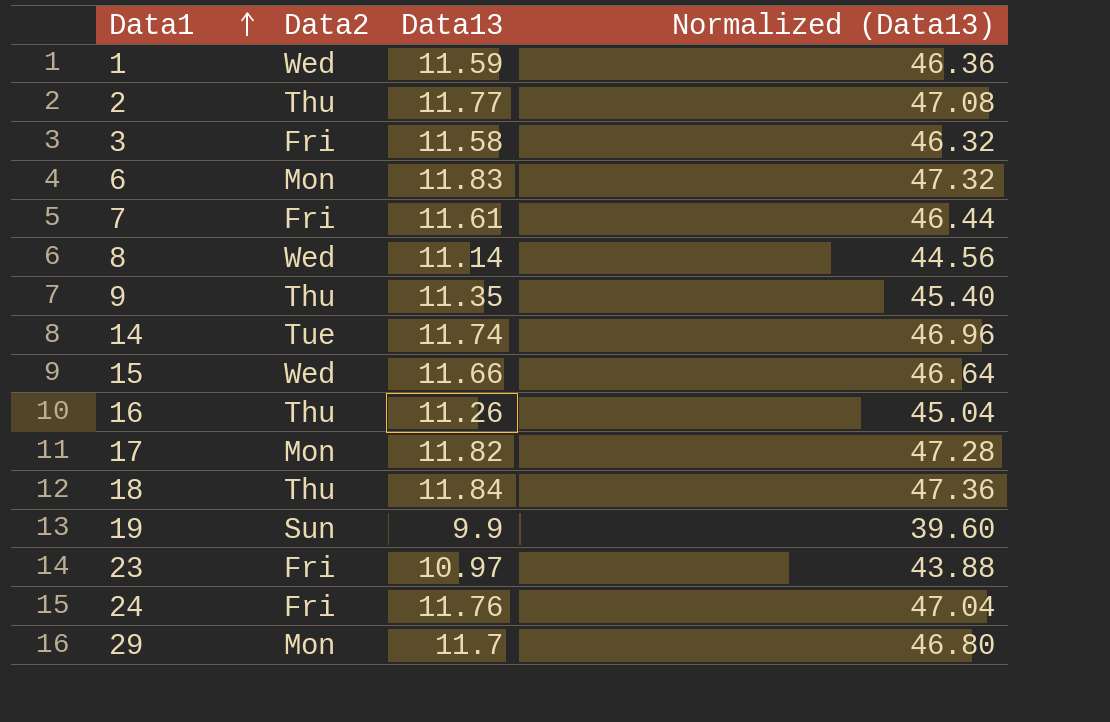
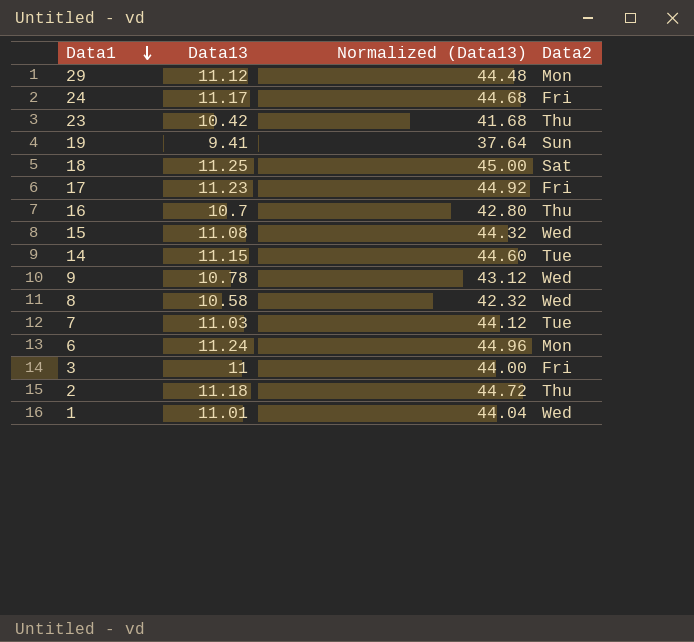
row order: Data1 ascending -> Data1 descending
column Data2 | position: 2 -> 4
29 | Data13: 11.7 -> 11.12
29 | Normalized (Data13): 46.80 -> 44.48
24 | Data13: 11.76 -> 11.17
24 | Normalized (Data13): 47.04 -> 44.68
23 | Data13: 10.97 -> 10.42
23 | Normalized (Data13): 43.88 -> 41.68
23 | Data2: Fri -> Thu
19 | Data13: 9.9 -> 9.41
19 | Normalized (Data13): 39.60 -> 37.64
18 | Data13: 11.84 -> 11.25
18 | Normalized (Data13): 47.36 -> 45.00
18 | Data2: Thu -> Sat
17 | Data13: 11.82 -> 11.23
17 | Normalized (Data13): 47.28 -> 44.92
17 | Data2: Mon -> Fri
16 | Data13: 11.26 -> 10.7
16 | Normalized (Data13): 45.04 -> 42.80
15 | Data13: 11.66 -> 11.08
15 | Normalized (Data13): 46.64 -> 44.32
14 | Data13: 11.74 -> 11.15
14 | Normalized (Data13): 46.96 -> 44.60
9 | Data13: 11.35 -> 10.78
9 | Normalized (Data13): 45.40 -> 43.12
9 | Data2: Thu -> Wed
8 | Data13: 11.14 -> 10.58
8 | Normalized (Data13): 44.56 -> 42.32
7 | Data13: 11.61 -> 11.03
7 | Normalized (Data13): 46.44 -> 44.12
7 | Data2: Fri -> Tue
6 | Data13: 11.83 -> 11.24
6 | Normalized (Data13): 47.32 -> 44.96
3 | Data13: 11.58 -> 11
3 | Normalized (Data13): 46.32 -> 44.00
2 | Data13: 11.77 -> 11.18
2 | Normalized (Data13): 47.08 -> 44.72
1 | Data13: 11.59 -> 11.01
1 | Normalized (Data13): 46.36 -> 44.04

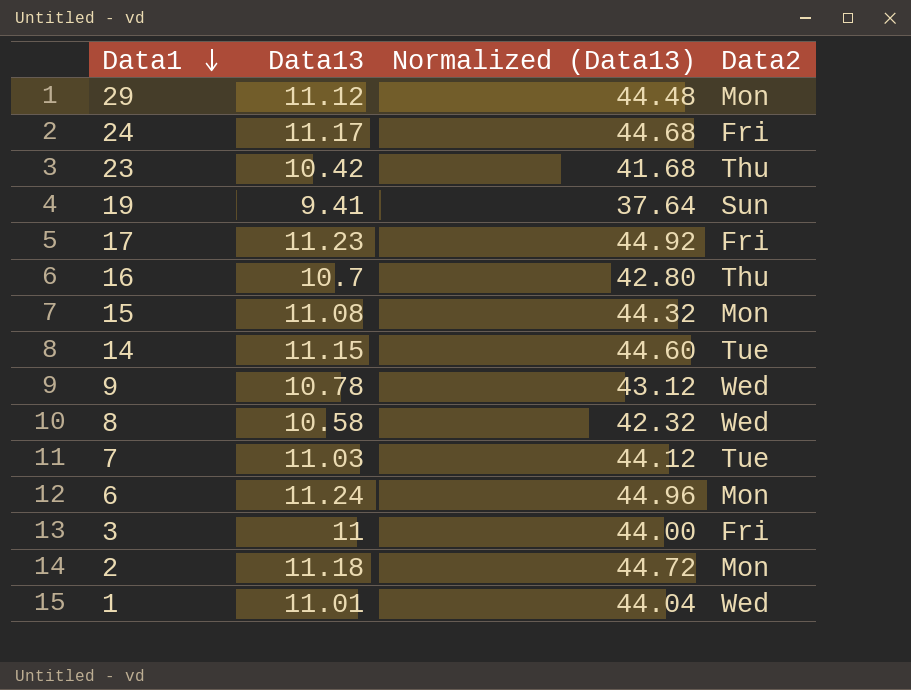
row 18: 11.25 | 45.00 | Sat -> none
15 | Data2: Wed -> Mon
2 | Data2: Thu -> Mon

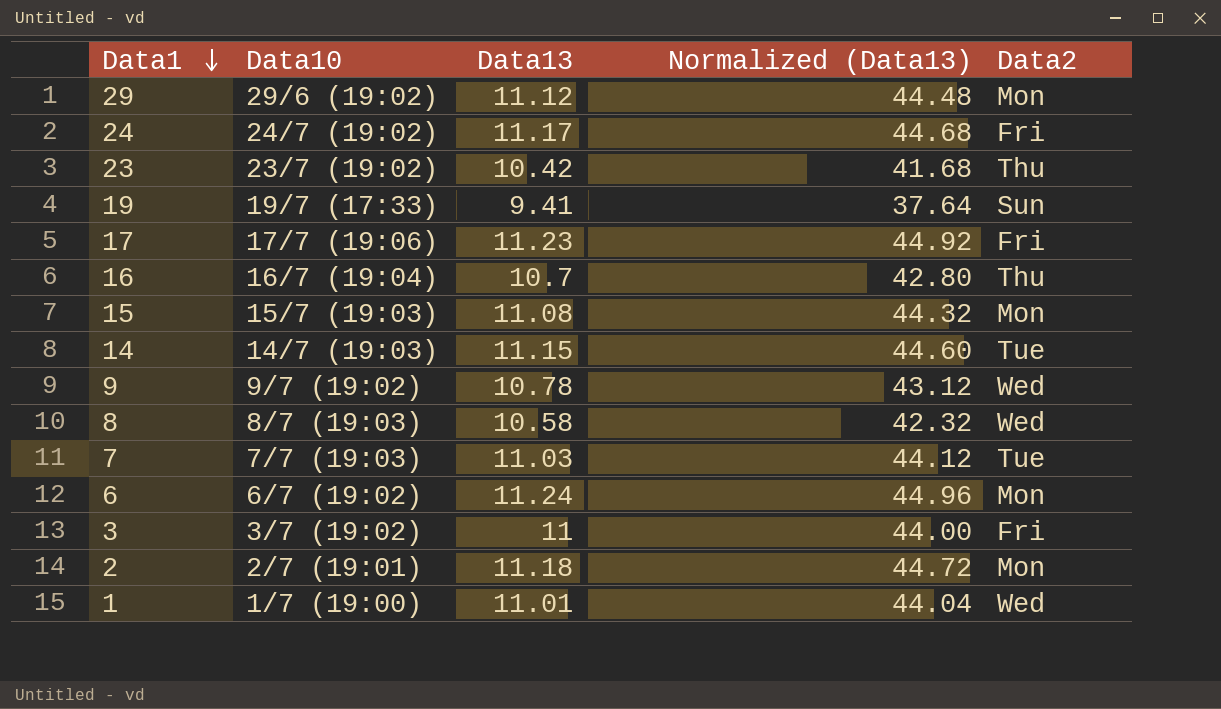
column Data10 | position: none -> 2

